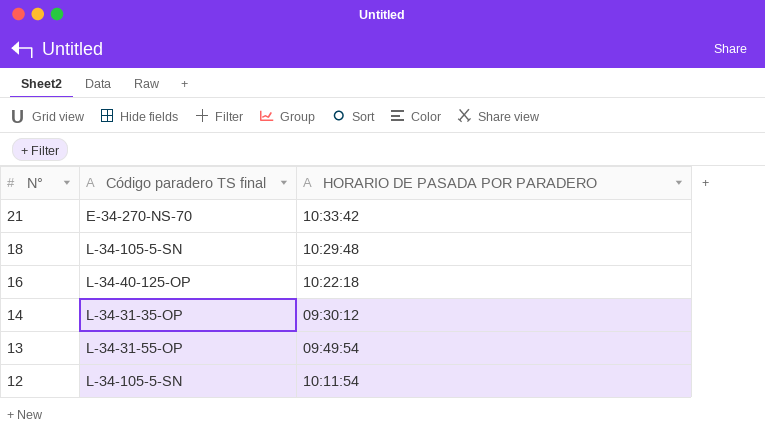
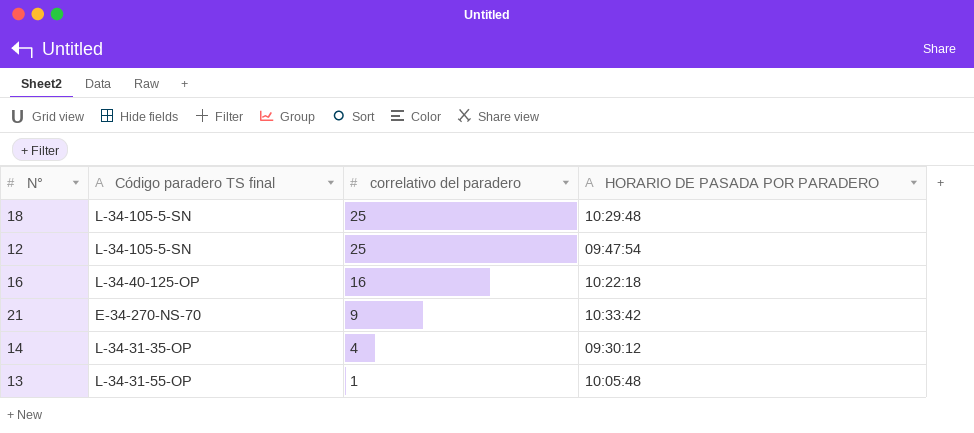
row order: N° descending -> correlativo del paradero descending
column correlativo del paradero | position: none -> 3
12 | HORARIO DE PASADA POR PARADERO: 10:11:54 -> 09:47:54
13 | HORARIO DE PASADA POR PARADERO: 09:49:54 -> 10:05:48

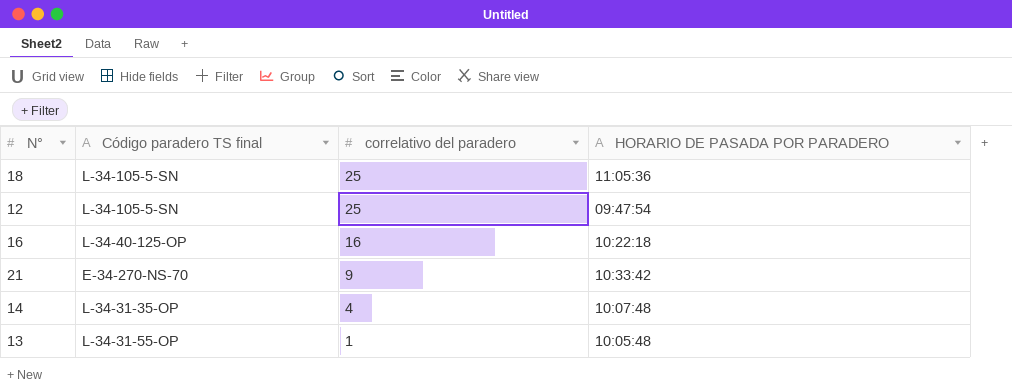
18 | HORARIO DE PASADA POR PARADERO: 10:29:48 -> 11:05:36
14 | HORARIO DE PASADA POR PARADERO: 09:30:12 -> 10:07:48

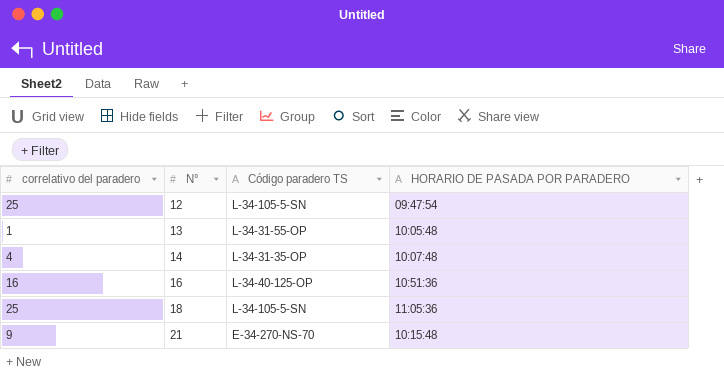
row order: correlativo del paradero descending -> N° ascending
column correlativo del paradero | position: 3 -> 1
column name: Código paradero TS final -> Código paradero TS
16 | HORARIO DE PASADA POR PARADERO: 10:22:18 -> 10:51:36
21 | HORARIO DE PASADA POR PARADERO: 10:33:42 -> 10:15:48

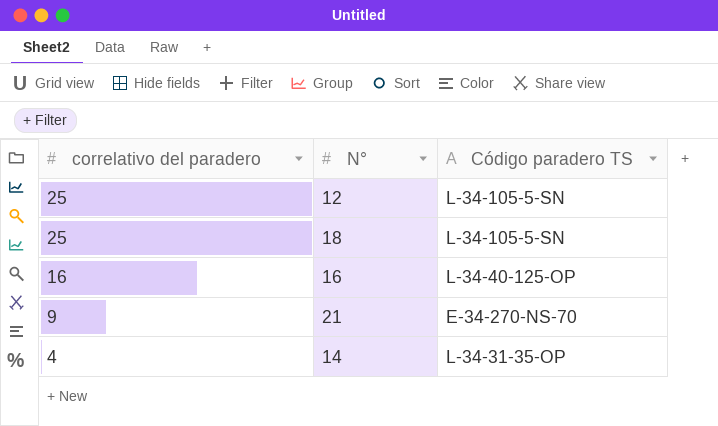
row order: N° ascending -> correlativo del paradero descending
column HORARIO DE PASADA POR PARADERO | position: 4 -> none
row 13: 1 | L-34-31-55-OP | 10:05:48 -> none

